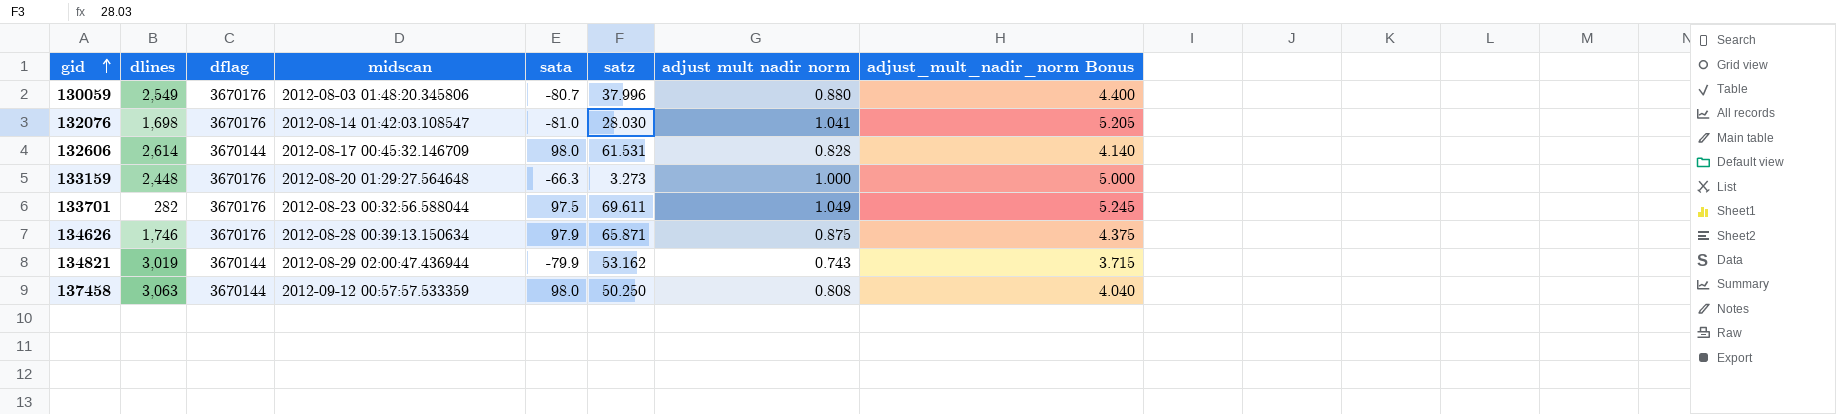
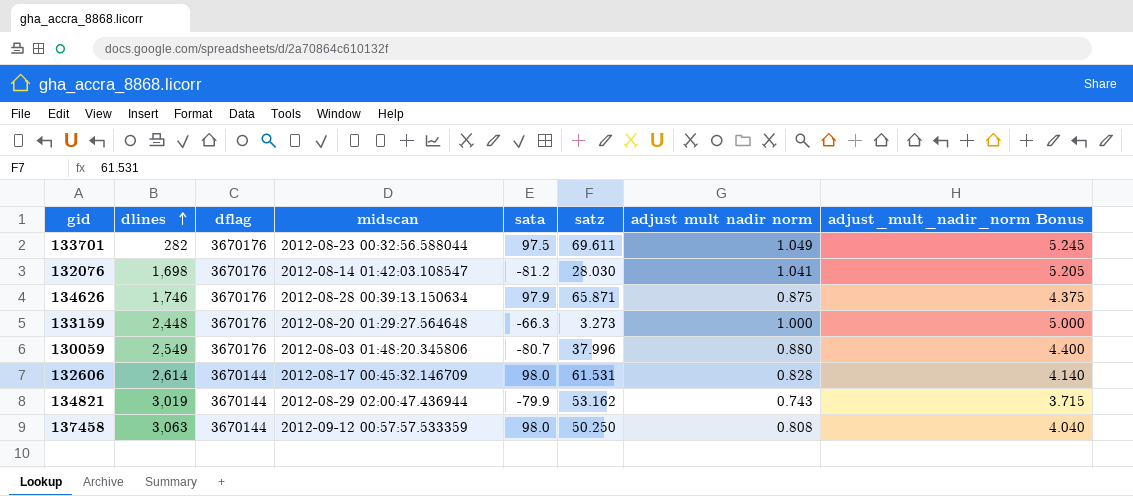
row order: gid ascending -> dlines ascending
132076 | sata: -81.0 -> -81.2

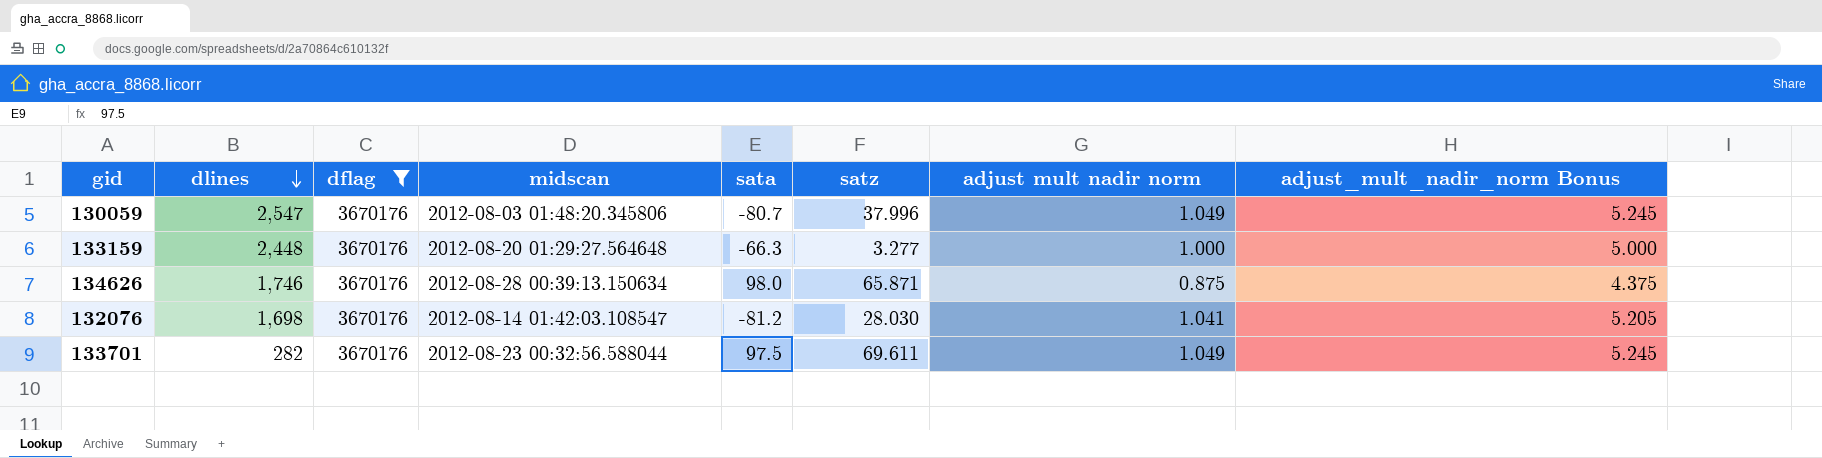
filter: none -> dflag = 3670176
row order: dlines ascending -> dlines descending
130059 | dlines: 2,549 -> 2,547
130059 | adjust mult nadir norm: 0.880 -> 1.049
130059 | adjust_mult_nadir_norm Bonus: 4.400 -> 5.245
133159 | satz: 3.273 -> 3.277
134626 | sata: 97.9 -> 98.0

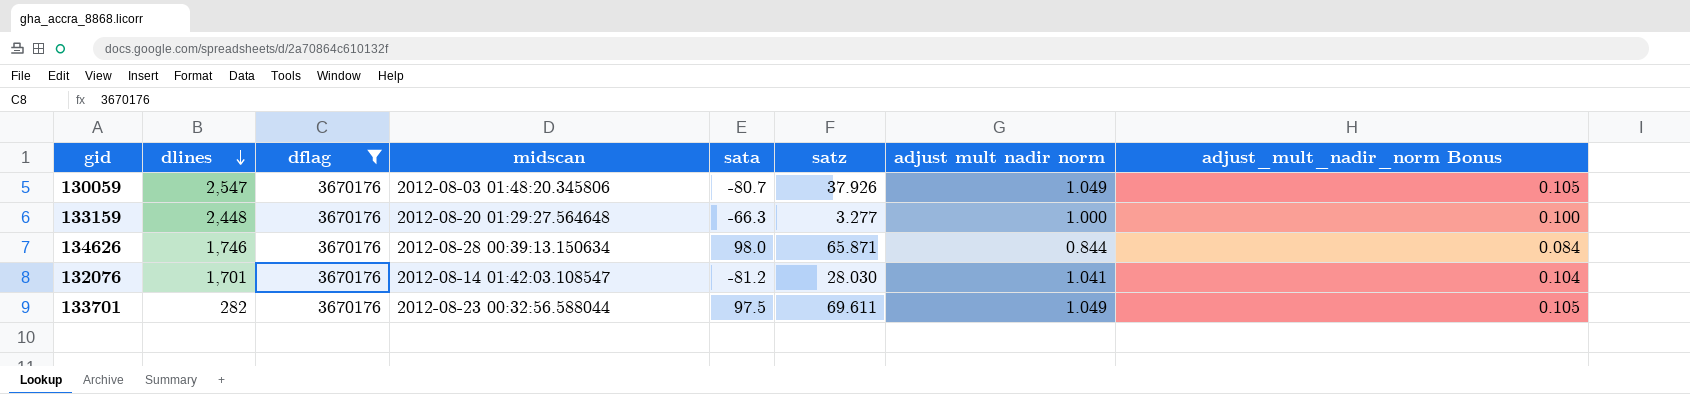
column adjust_mult_nadir_norm Bonus | formula: [adjust mult nadir norm] * 5 -> [adjust mult nadir norm] * 0.1
130059 | satz: 37.996 -> 37.926
134626 | adjust mult nadir norm: 0.875 -> 0.844
132076 | dlines: 1,698 -> 1,701

